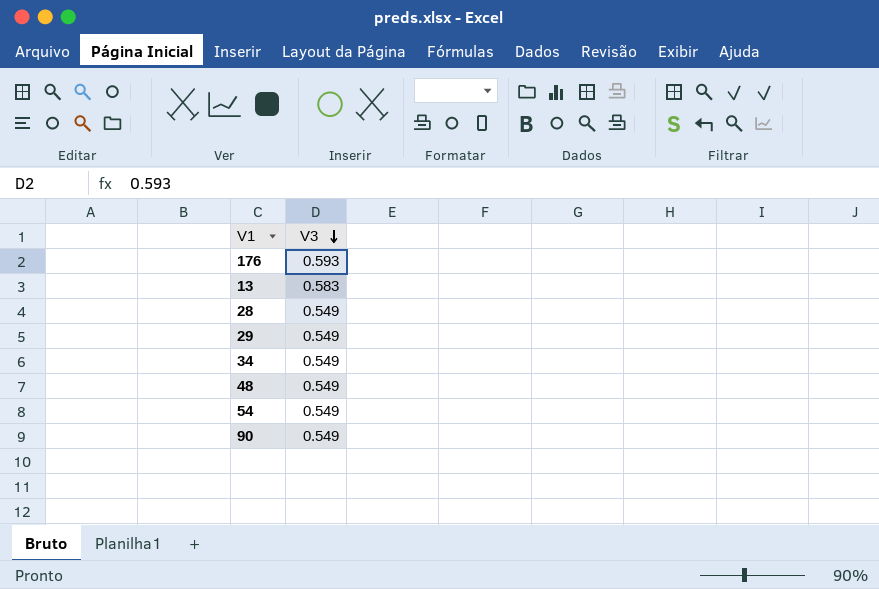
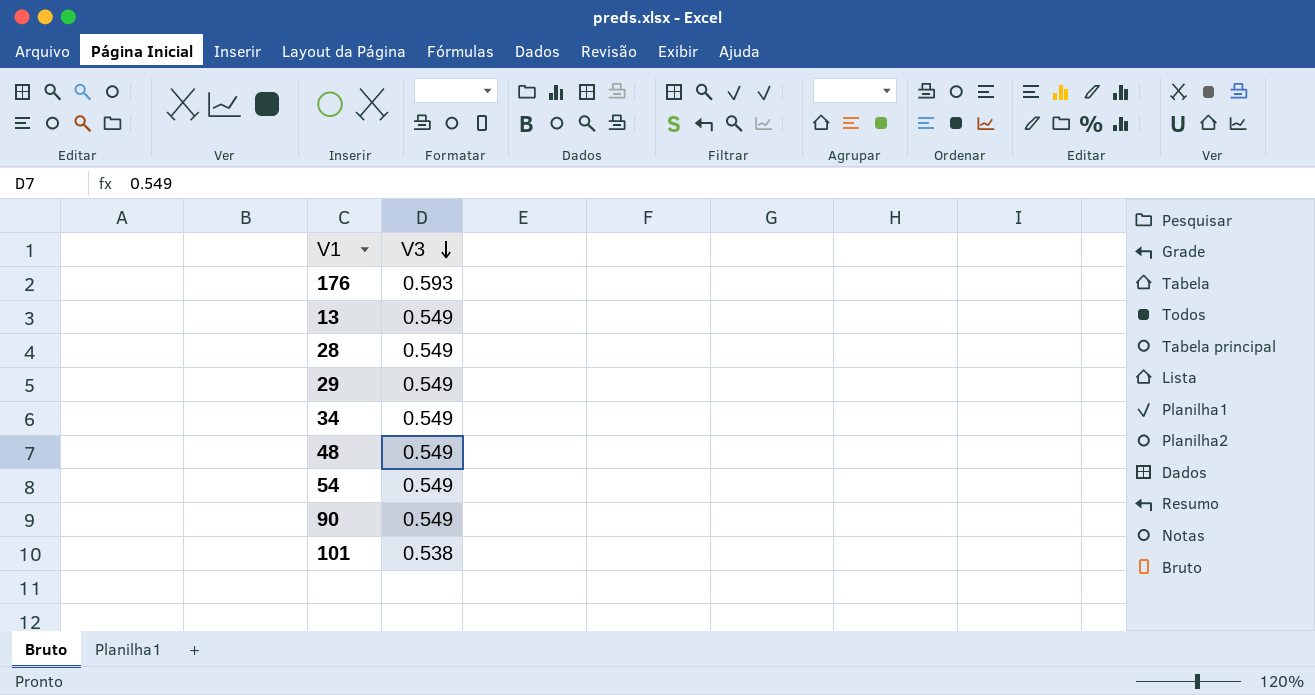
13 | V3: 0.583 -> 0.549
row 101: none -> 0.538

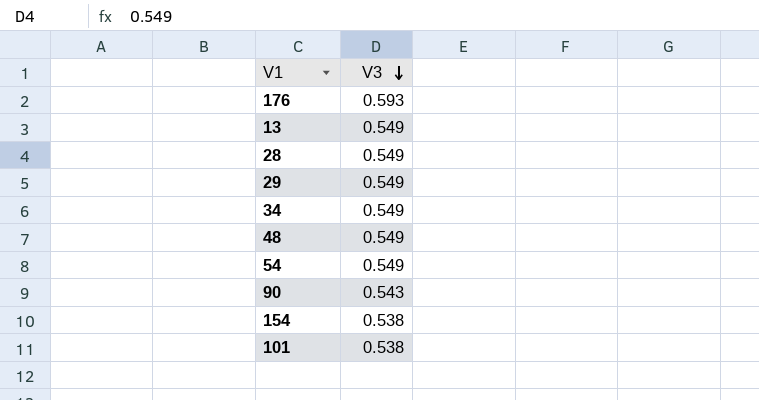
90 | V3: 0.549 -> 0.543
row 154: none -> 0.538

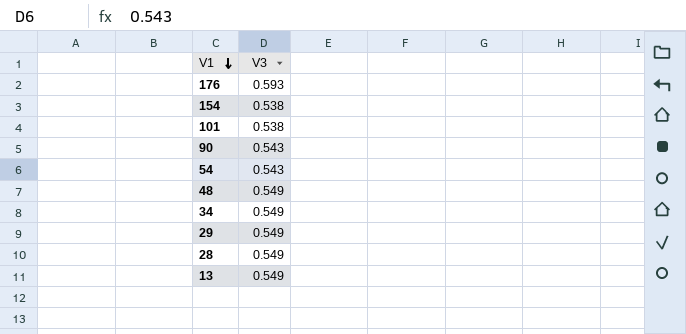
row order: V3 descending -> V1 descending
54 | V3: 0.549 -> 0.543

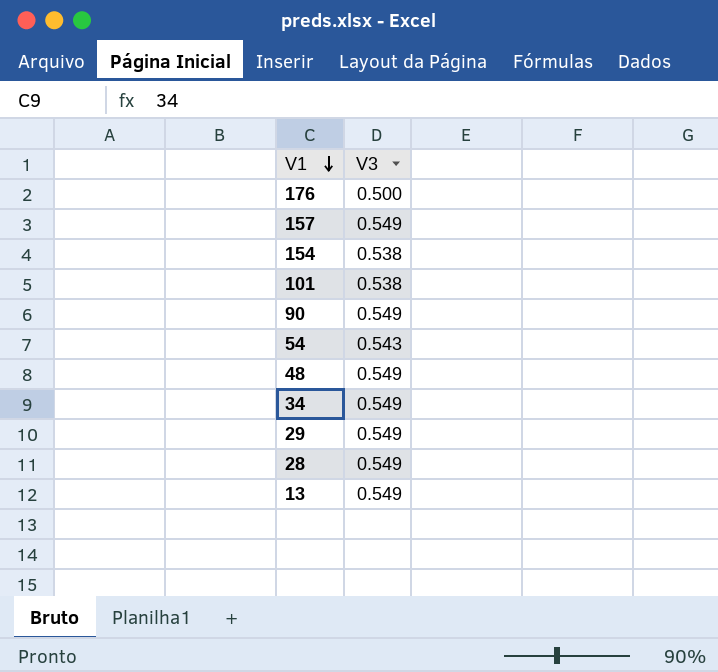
176 | V3: 0.593 -> 0.500
row 157: none -> 0.549
90 | V3: 0.543 -> 0.549

